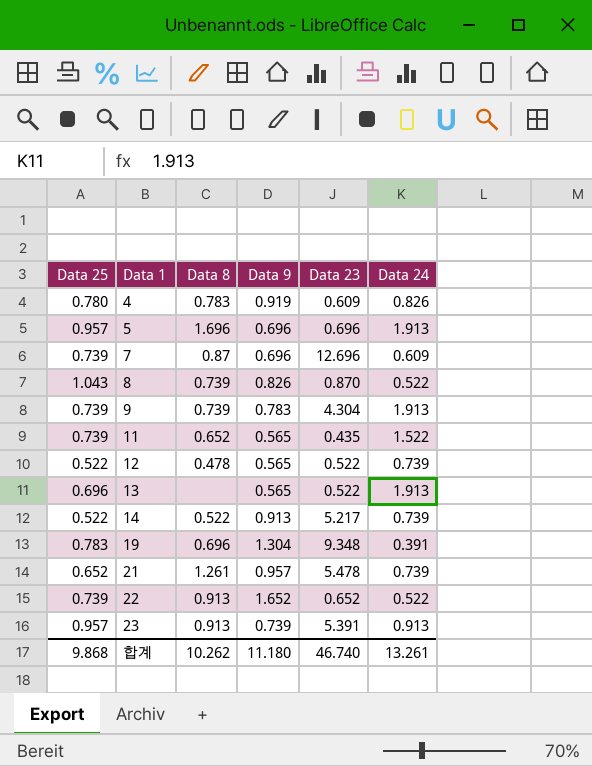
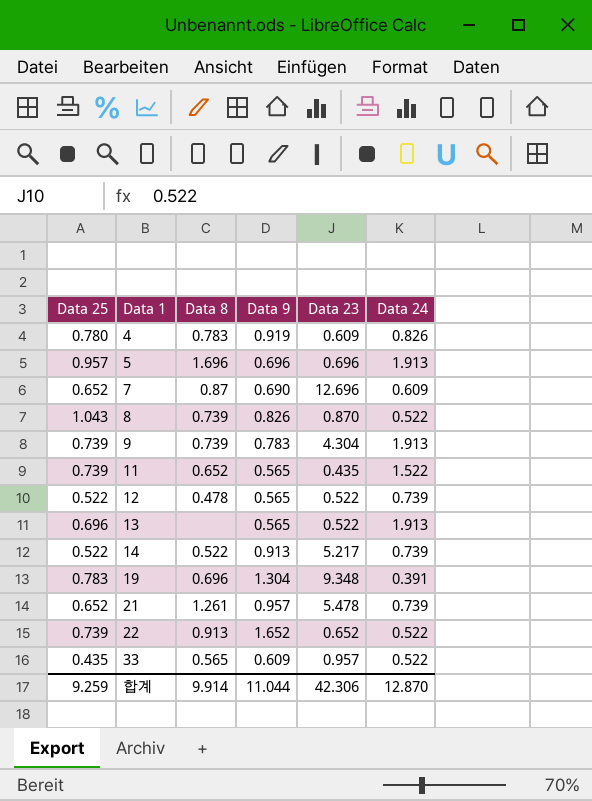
row 23: 0.957 | 0.913 | 0.739 | 5.391 | 0.913 -> none
7 | Data 25: 0.739 -> 0.652
7 | Data 9: 0.696 -> 0.690
row 33: none -> 0.435 | 0.565 | 0.609 | 0.957 | 0.522
합계 | Data 25: 9.868 -> 9.259
합계 | Data 8: 10.262 -> 9.914
합계 | Data 9: 11.180 -> 11.044
합계 | Data 23: 46.740 -> 42.306
합계 | Data 24: 13.261 -> 12.870

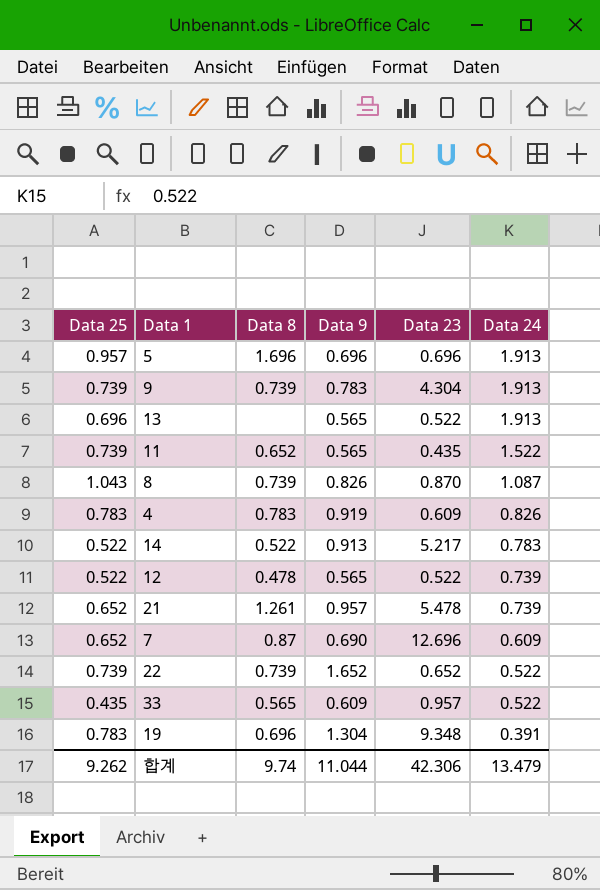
row order: Data 1 ascending -> Data 24 descending
8 | Data 24: 0.522 -> 1.087
4 | Data 25: 0.780 -> 0.783
14 | Data 24: 0.739 -> 0.783
22 | Data 8: 0.913 -> 0.739
합계 | Data 25: 9.259 -> 9.262
합계 | Data 8: 9.914 -> 9.74
합계 | Data 24: 12.870 -> 13.479

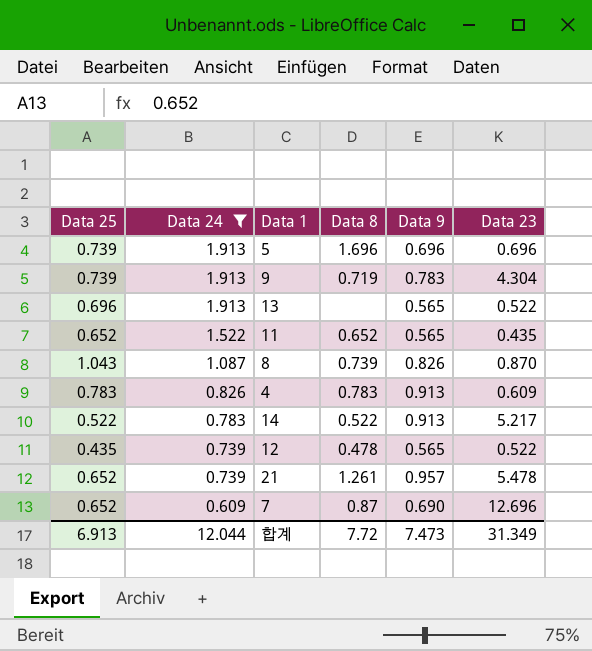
filter: none -> Data 24 >= 0.609
column Data 24 | position: 6 -> 2
5 | Data 25: 0.957 -> 0.739
9 | Data 8: 0.739 -> 0.719
11 | Data 25: 0.739 -> 0.652
4 | Data 9: 0.919 -> 0.913
12 | Data 25: 0.522 -> 0.435
합계 | Data 25: 9.262 -> 6.913
합계 | Data 24: 13.479 -> 12.044
합계 | Data 8: 9.74 -> 7.72
합계 | Data 9: 11.044 -> 7.473
합계 | Data 23: 42.306 -> 31.349

